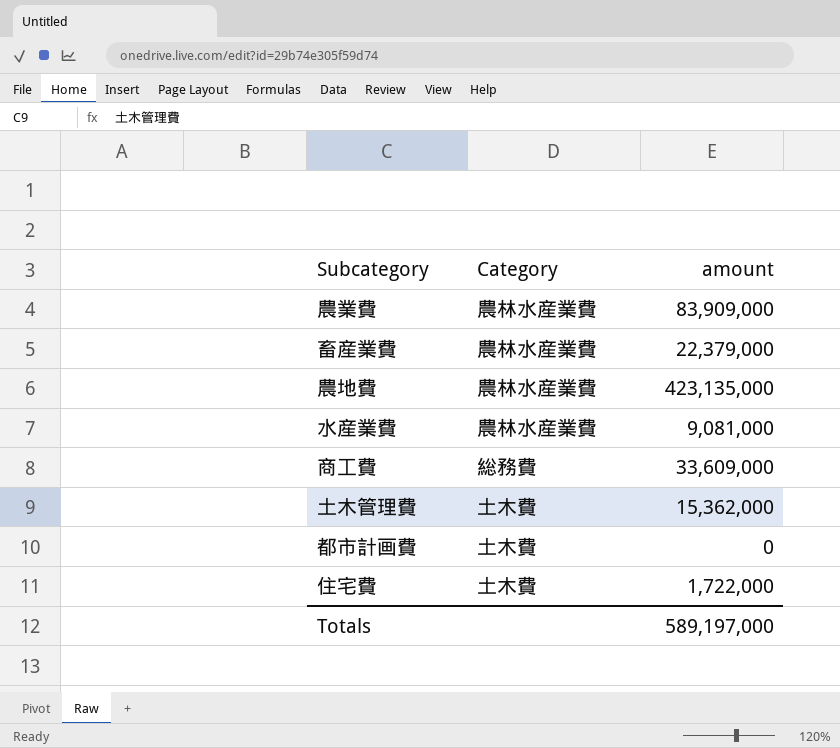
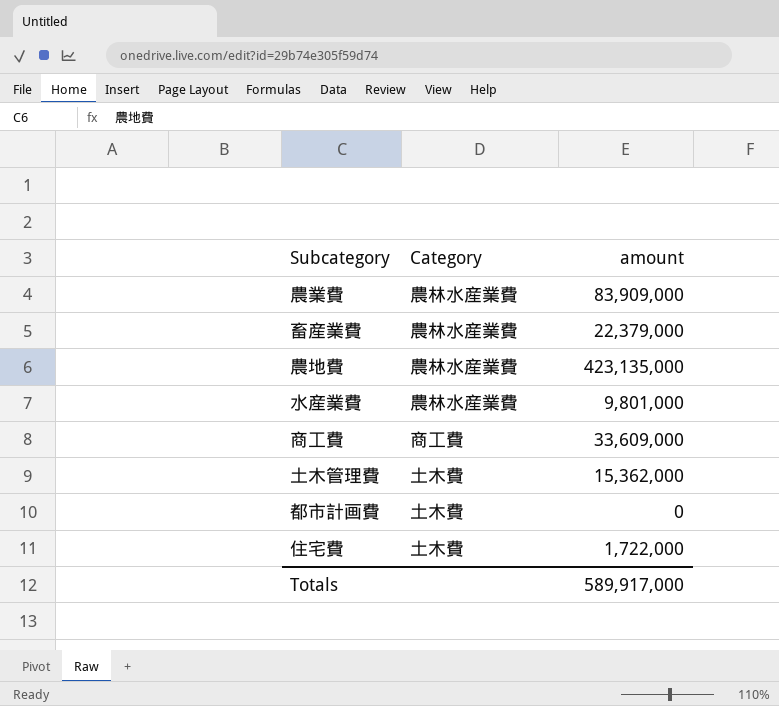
水産業費 | amount: 9,081,000 -> 9,801,000
商工費 | Category: 総務費 -> 商工費
Totals | amount: 589,197,000 -> 589,917,000

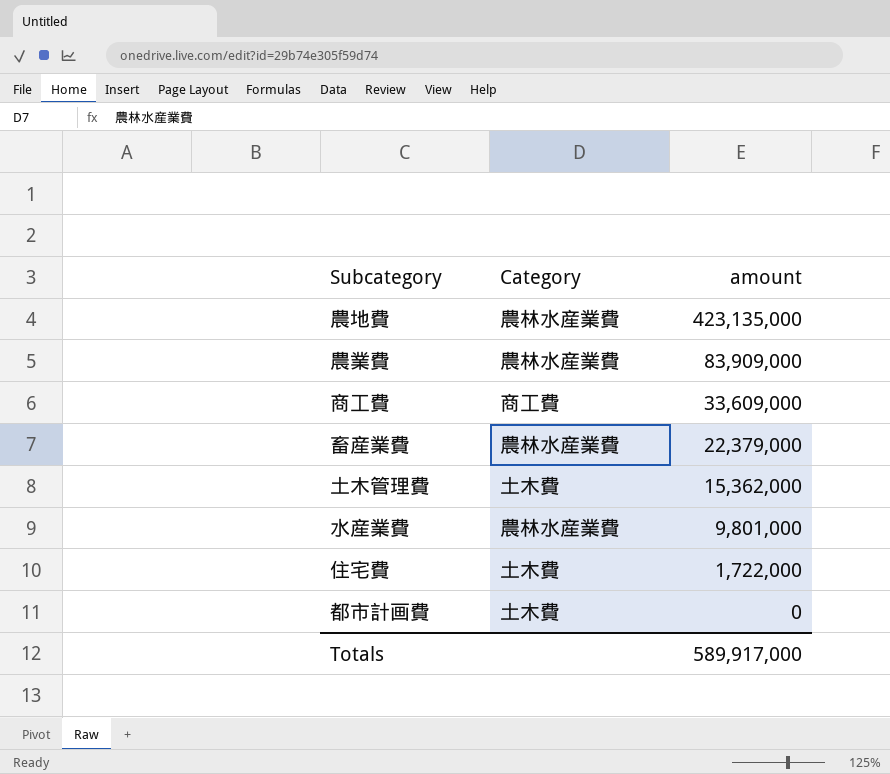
row order: none -> amount descending

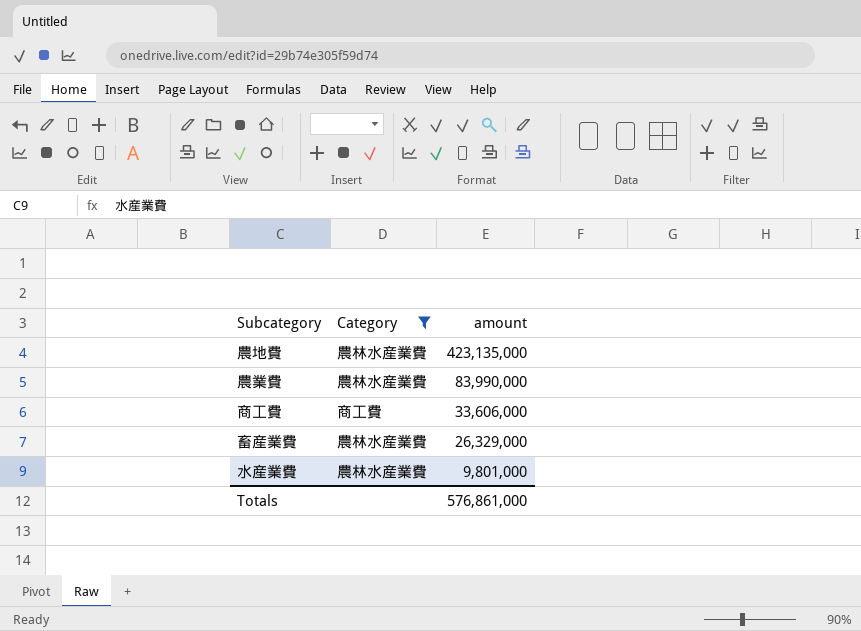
filter: none -> Category != 土木費
農業費 | amount: 83,909,000 -> 83,990,000
商工費 | amount: 33,609,000 -> 33,606,000
畜産業費 | amount: 22,379,000 -> 26,329,000
Totals | amount: 589,917,000 -> 576,861,000

